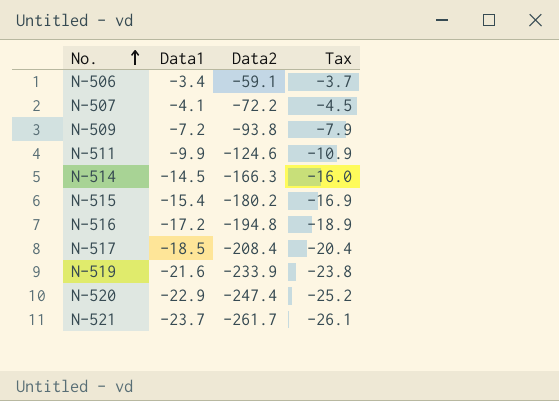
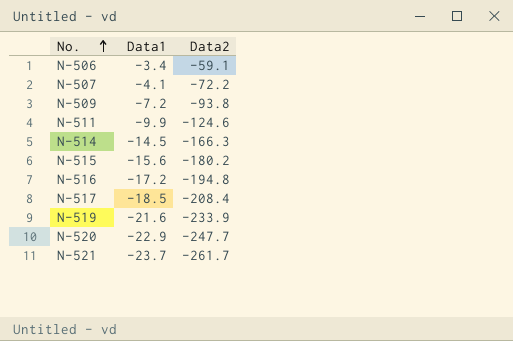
column Tax | formula: [Data1] * 1.1 -> none
N-515 | Data1: -15.4 -> -15.6
N-520 | Data2: -247.4 -> -247.7

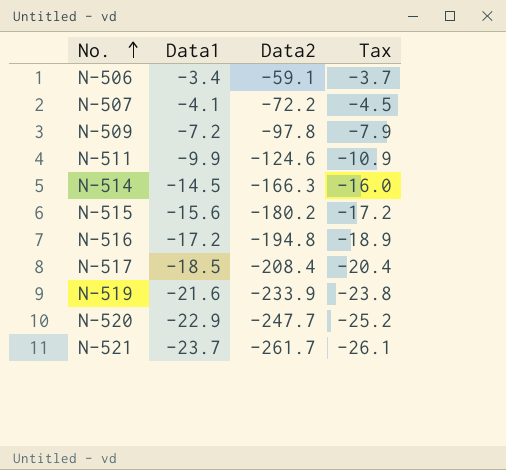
column Tax | formula: none -> [Data1] * 1.1
N-509 | Data2: -93.8 -> -97.8

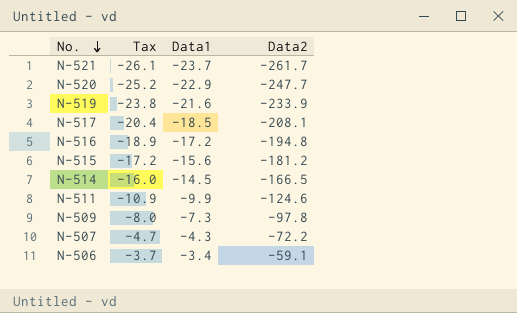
row order: No. ascending -> No. descending
column Tax | position: 4 -> 2
N-517 | Data2: -208.4 -> -208.1
N-515 | Data2: -180.2 -> -181.2
N-514 | Data2: -166.3 -> -166.5
N-509 | Tax: -7.9 -> -8.0
N-509 | Data1: -7.2 -> -7.3
N-507 | Tax: -4.5 -> -4.7
N-507 | Data1: -4.1 -> -4.3

